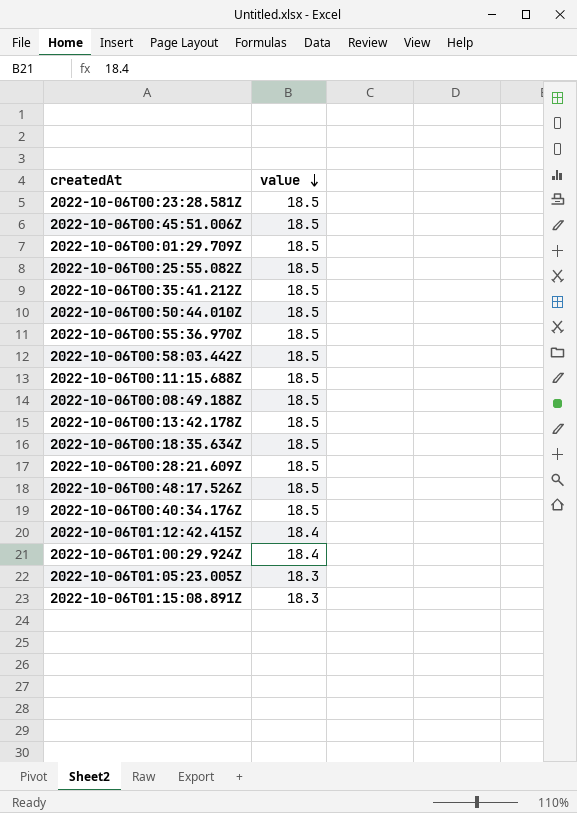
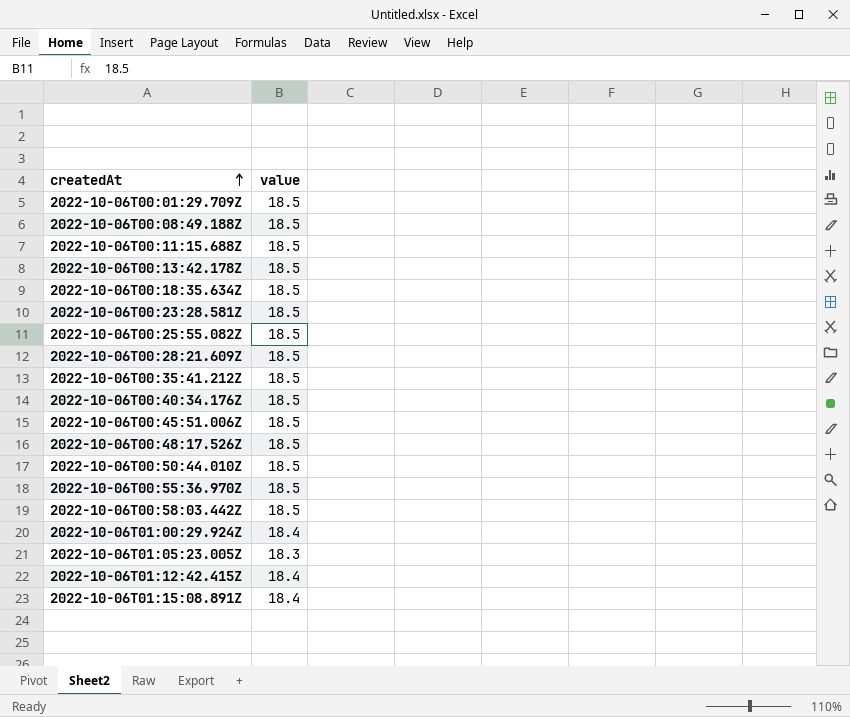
row order: value descending -> createdAt ascending
2022-10-06T01:15:08.891Z | value: 18.3 -> 18.4

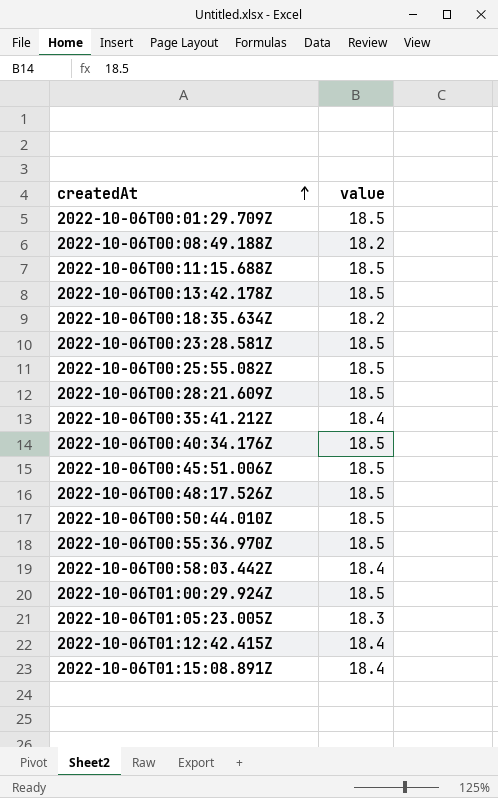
2022-10-06T00:08:49.188Z | value: 18.5 -> 18.2
2022-10-06T00:18:35.634Z | value: 18.5 -> 18.2
2022-10-06T00:35:41.212Z | value: 18.5 -> 18.4
2022-10-06T00:58:03.442Z | value: 18.5 -> 18.4
2022-10-06T01:00:29.924Z | value: 18.4 -> 18.5

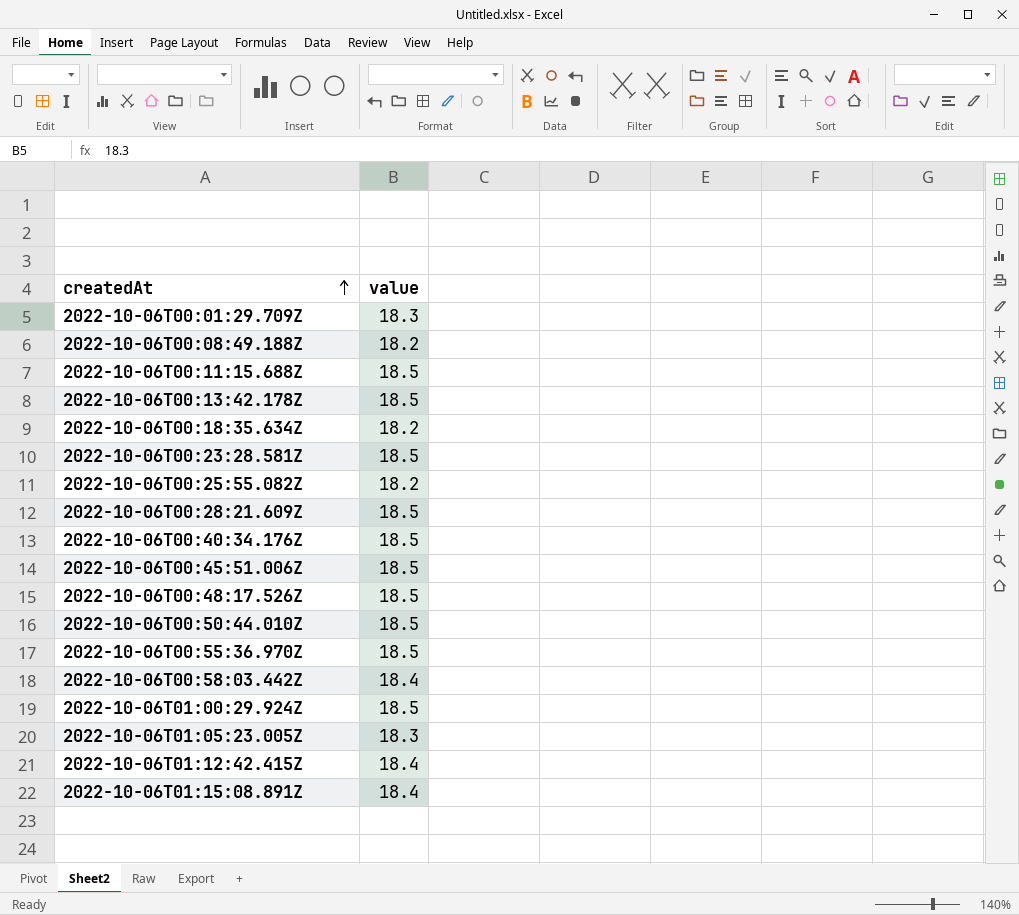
row 2022-10-06T00:35:41.212Z: 18.4 -> none
2022-10-06T00:01:29.709Z | value: 18.5 -> 18.3
2022-10-06T00:25:55.082Z | value: 18.5 -> 18.2

